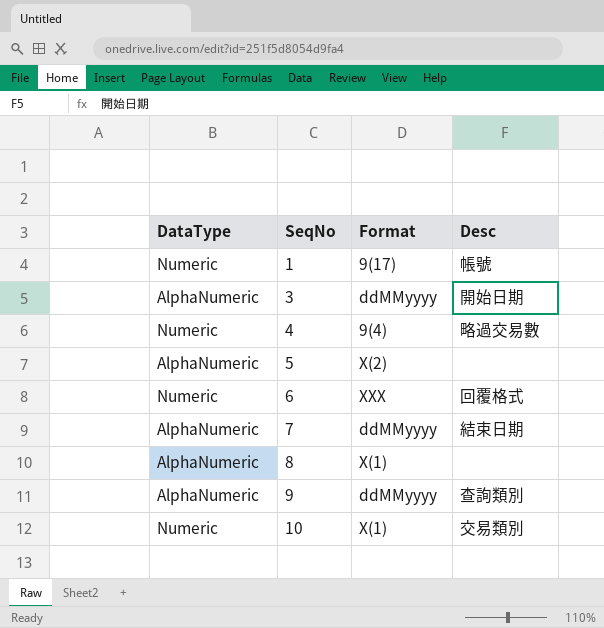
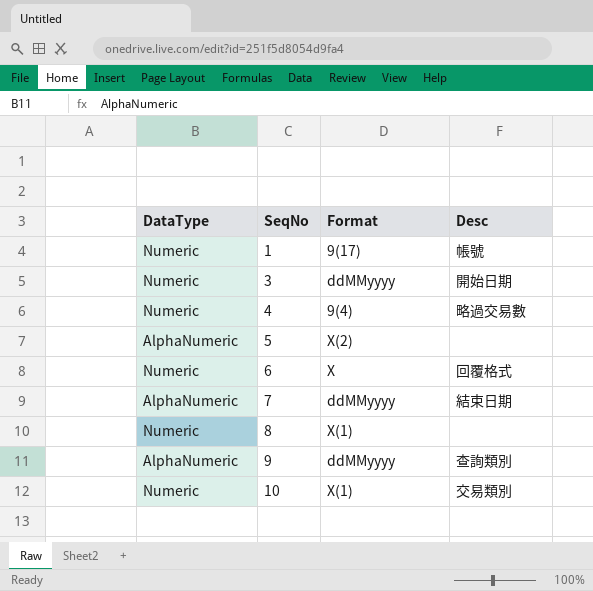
3 | DataType: AlphaNumeric -> Numeric
6 | Format: XXX -> X
8 | DataType: AlphaNumeric -> Numeric

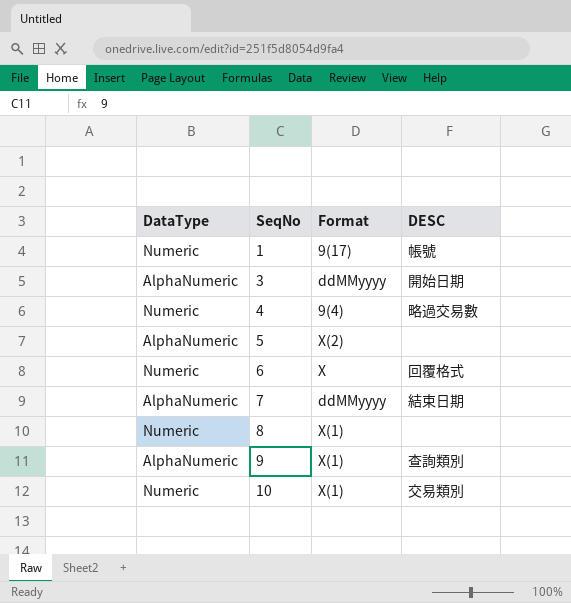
column name: Desc -> DESC
3 | DataType: Numeric -> AlphaNumeric
9 | Format: ddMMyyyy -> X(1)

